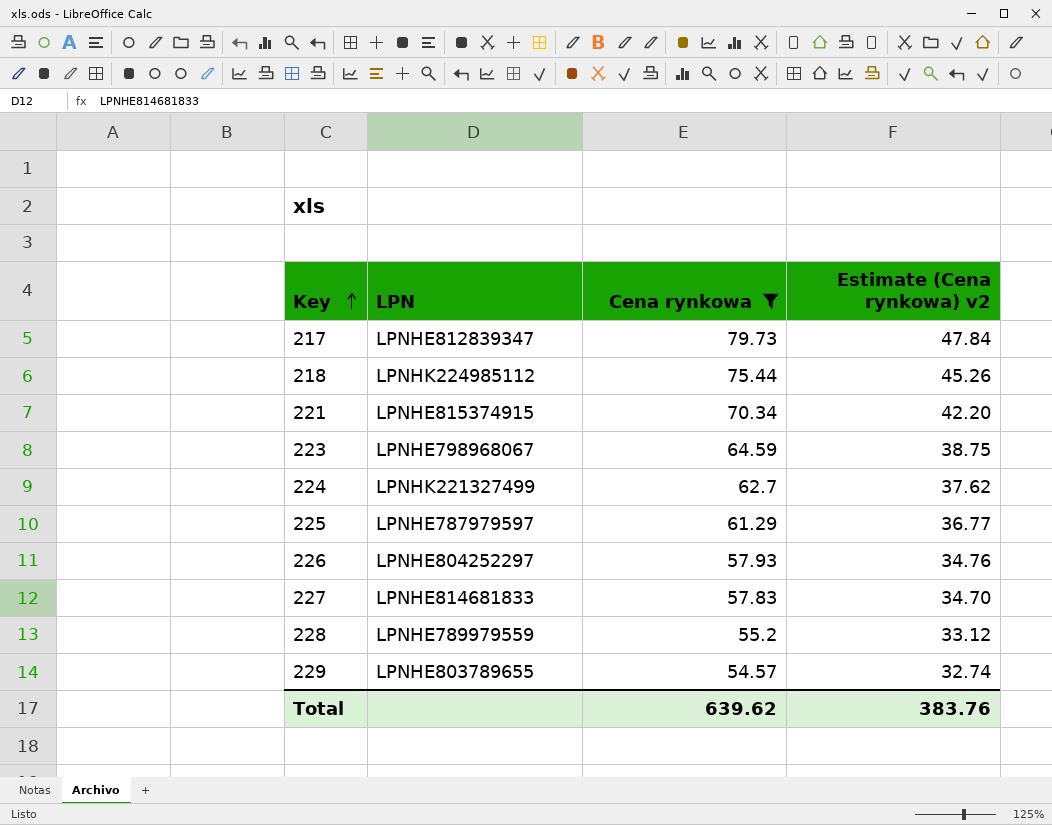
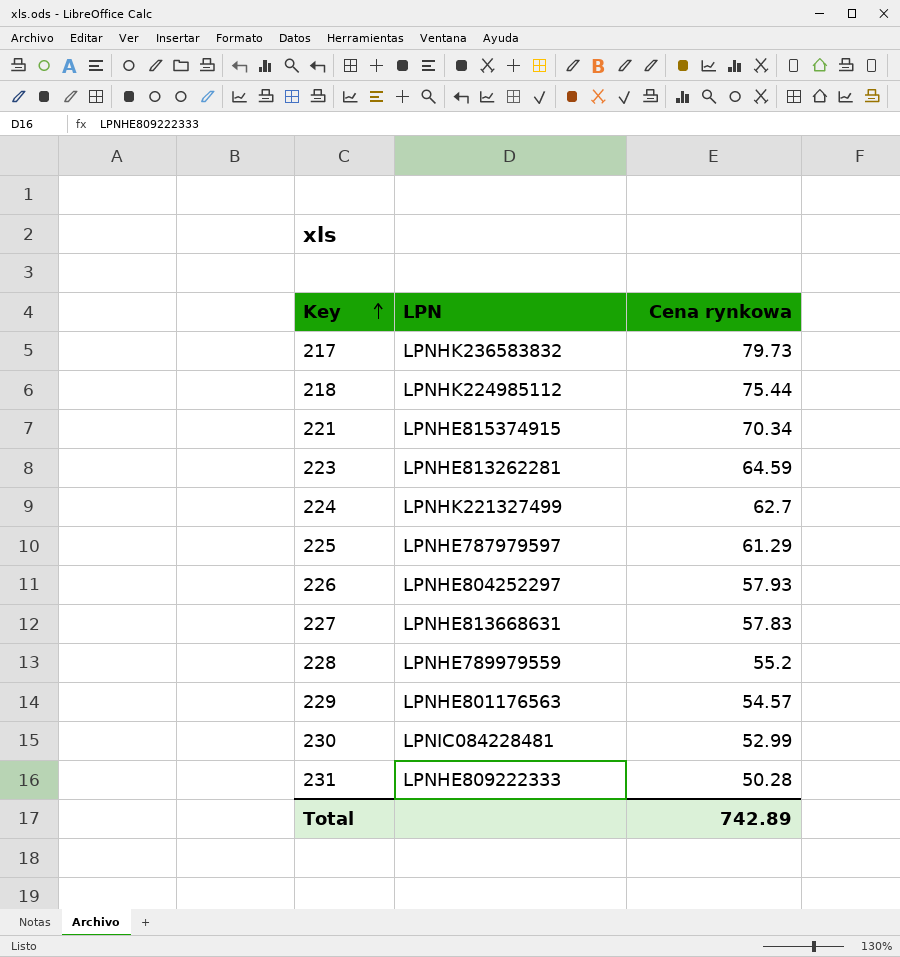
filter: Cena rynkowa >= 54.57 -> none
column Estimate (Cena rynkowa) v2 | formula: [Cena rynkowa] * 0.6 -> none
217 | LPN: LPNHE812839347 -> LPNHK236583832
223 | LPN: LPNHE798968067 -> LPNHE813262281
227 | LPN: LPNHE814681833 -> LPNHE813668631
229 | LPN: LPNHE803789655 -> LPNHE801176563
Total | Cena rynkowa: 639.62 -> 742.89

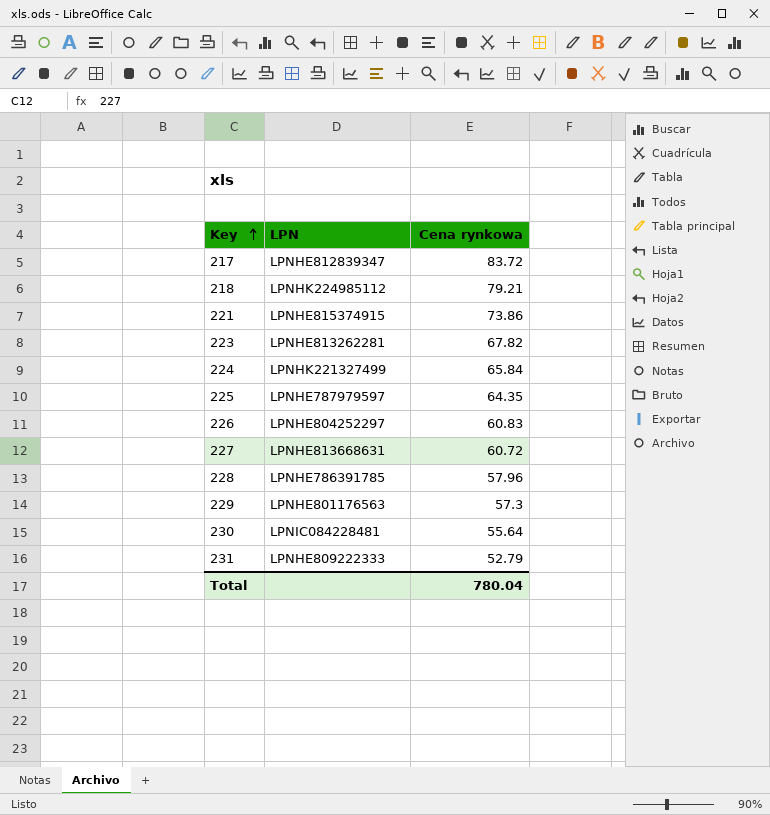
217 | LPN: LPNHK236583832 -> LPNHE812839347
217 | Cena rynkowa: 79.73 -> 83.72
218 | Cena rynkowa: 75.44 -> 79.21
221 | Cena rynkowa: 70.34 -> 73.86
223 | Cena rynkowa: 64.59 -> 67.82
224 | Cena rynkowa: 62.7 -> 65.84
225 | Cena rynkowa: 61.29 -> 64.35
226 | Cena rynkowa: 57.93 -> 60.83
227 | Cena rynkowa: 57.83 -> 60.72
228 | LPN: LPNHE789979559 -> LPNHE786391785
228 | Cena rynkowa: 55.2 -> 57.96
229 | Cena rynkowa: 54.57 -> 57.3
230 | Cena rynkowa: 52.99 -> 55.64
231 | Cena rynkowa: 50.28 -> 52.79
Total | Cena rynkowa: 742.89 -> 780.04

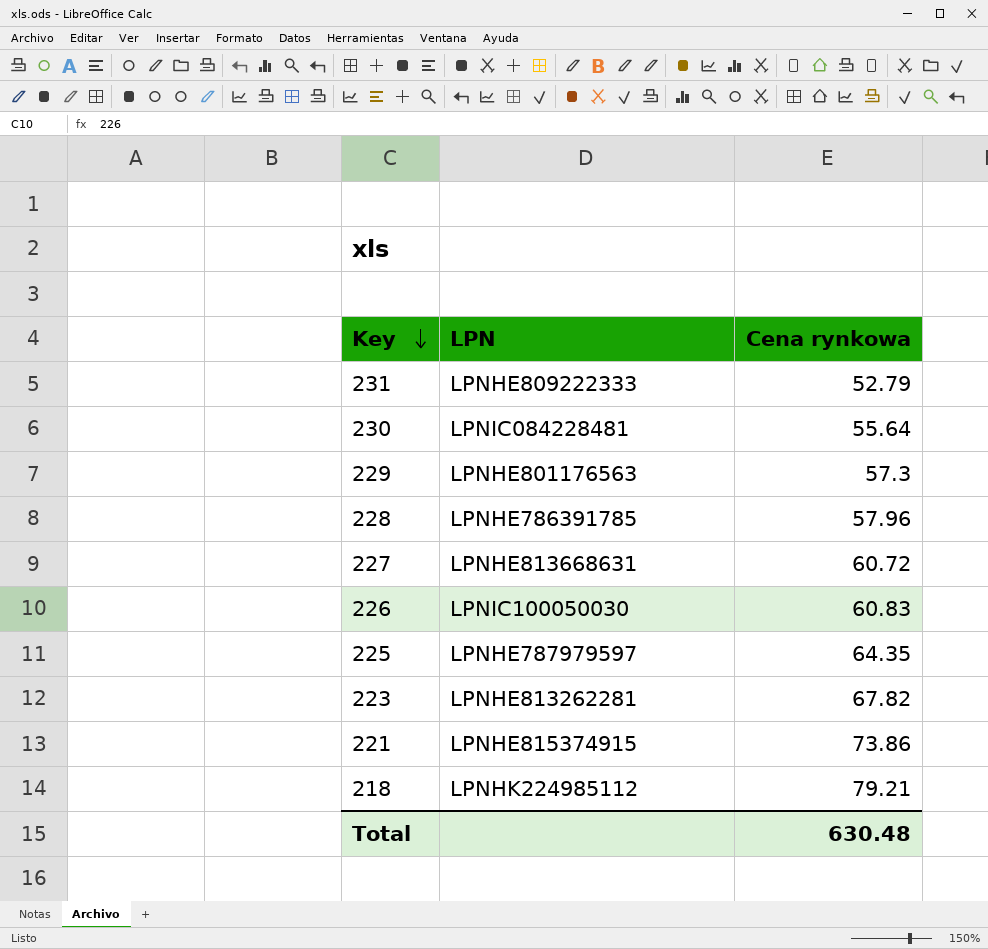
row order: Key ascending -> Key descending
row 217: LPNHE812839347 | 83.72 -> none
row 224: LPNHK221327499 | 65.84 -> none
226 | LPN: LPNHE804252297 -> LPNIC100050030
Total | Cena rynkowa: 780.04 -> 630.48

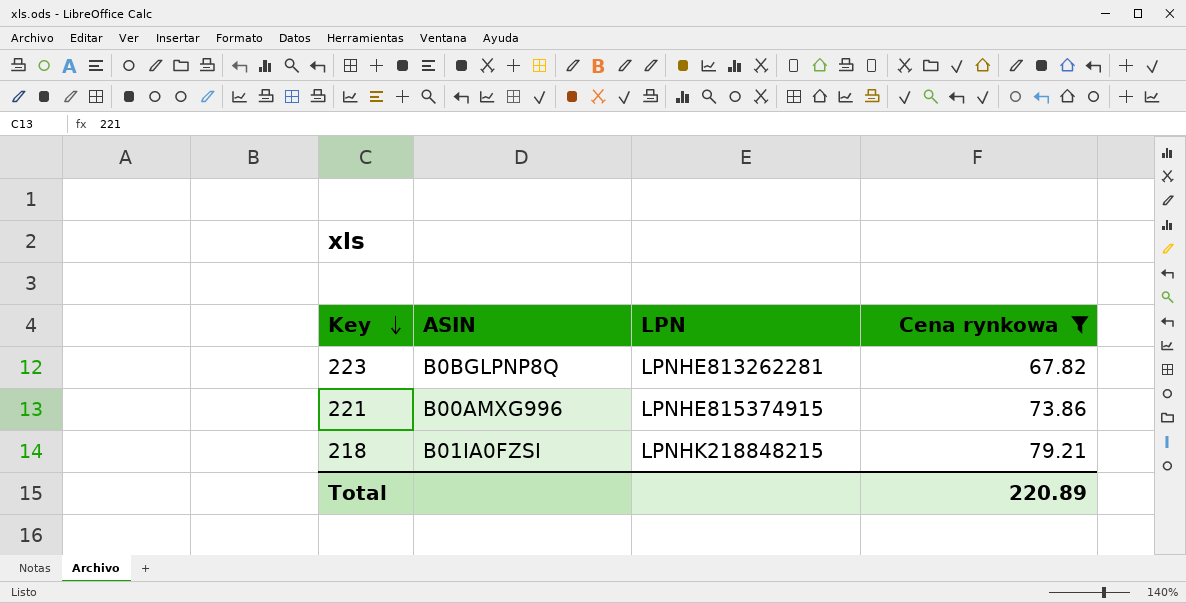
filter: none -> Cena rynkowa >= 67.82
column ASIN | position: none -> 2
218 | LPN: LPNHK224985112 -> LPNHK218848215
Total | Cena rynkowa: 630.48 -> 220.89

